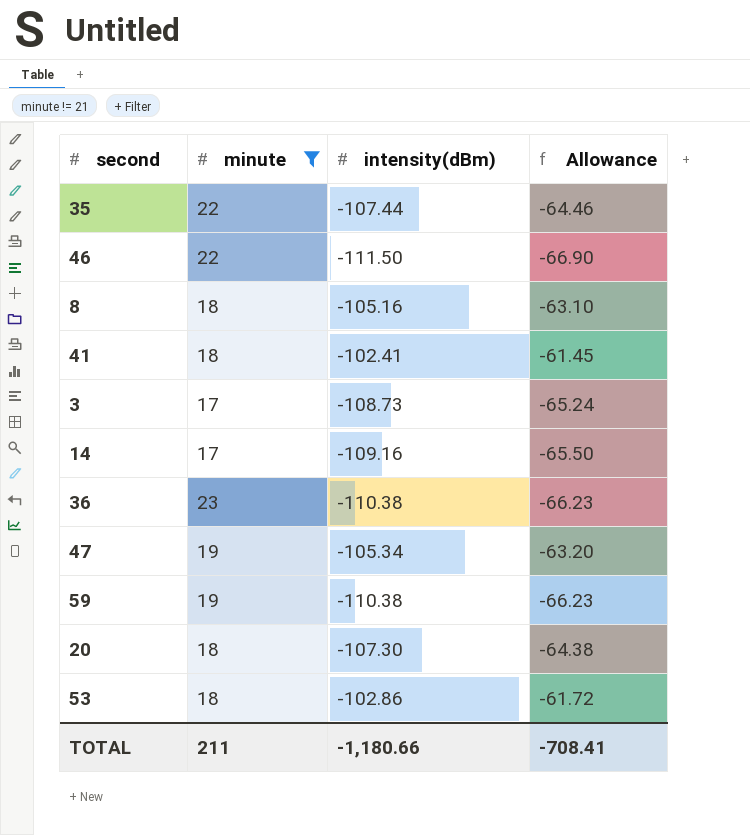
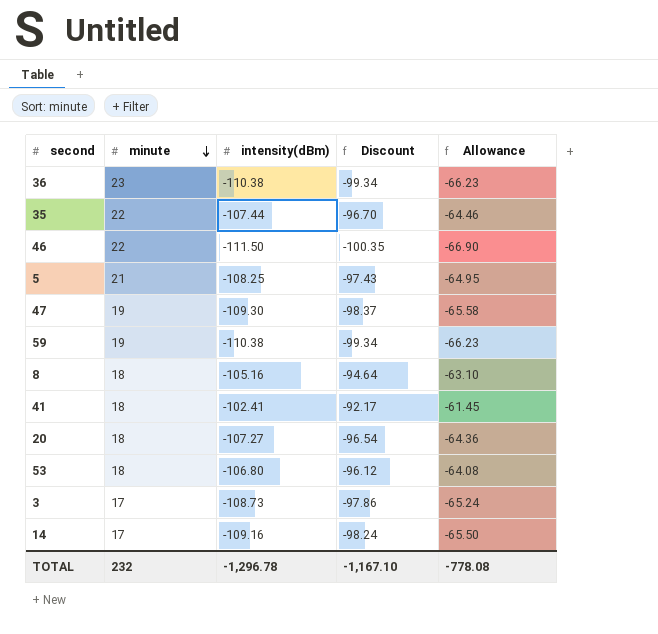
filter: minute != 21 -> none
row order: none -> minute descending
column Discount | formula: none -> [intensity(dBm)] * 0.9
47 | intensity(dBm): -105.34 -> -109.30
47 | Allowance: -63.20 -> -65.58
20 | intensity(dBm): -107.30 -> -107.27
20 | Allowance: -64.38 -> -64.36
53 | intensity(dBm): -102.86 -> -106.80
53 | Allowance: -61.72 -> -64.08
TOTAL | minute: 211 -> 232
TOTAL | intensity(dBm): -1,180.66 -> -1,296.78
TOTAL | Allowance: -708.41 -> -778.08

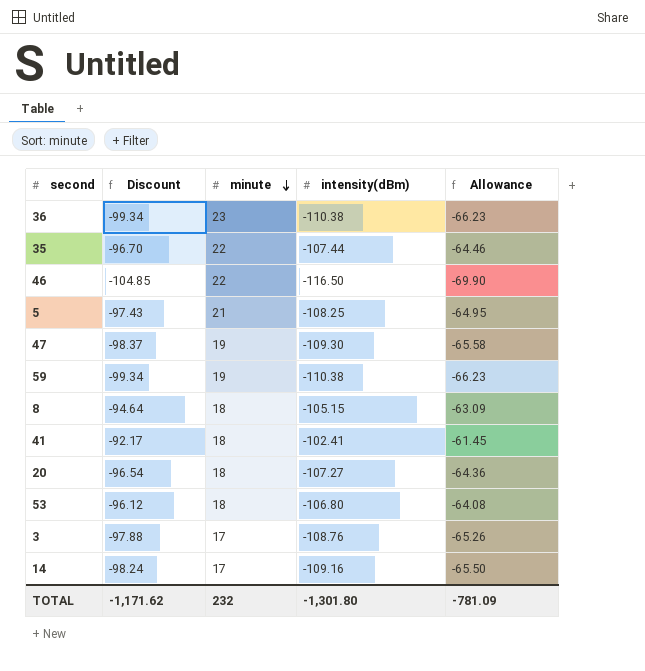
column Discount | position: 4 -> 2
46 | Discount: -100.35 -> -104.85
46 | intensity(dBm): -111.50 -> -116.50
46 | Allowance: -66.90 -> -69.90
8 | intensity(dBm): -105.16 -> -105.15
8 | Allowance: -63.10 -> -63.09
3 | Discount: -97.86 -> -97.88
3 | intensity(dBm): -108.73 -> -108.76
3 | Allowance: -65.24 -> -65.26
TOTAL | Discount: -1,167.10 -> -1,171.62
TOTAL | intensity(dBm): -1,296.78 -> -1,301.80
TOTAL | Allowance: -778.08 -> -781.09

